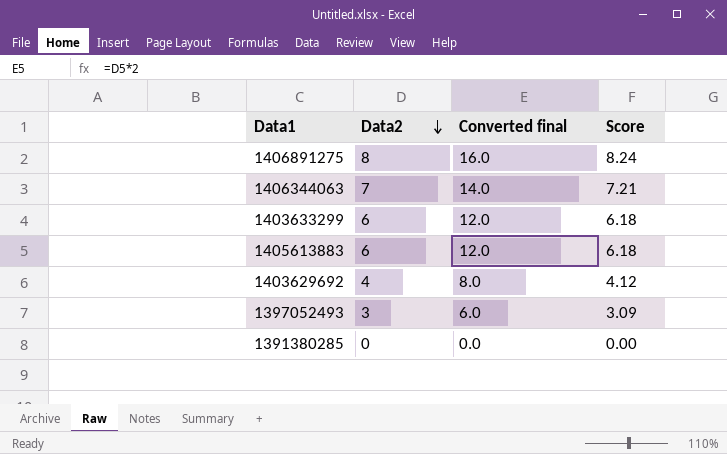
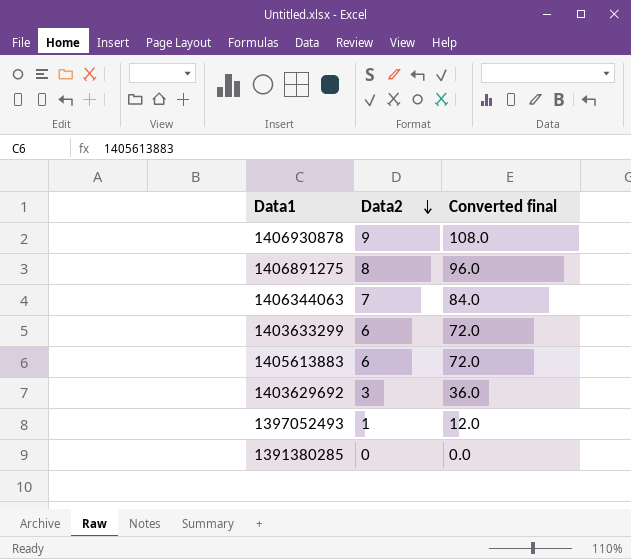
column Score | formula: [Data2] * 1.03 -> none
column Converted final | formula: [Data2] * 2 -> [Data2] * 12
row 1406930878: none -> 9 | 108.0
1403629692 | Data2: 4 -> 3
1397052493 | Data2: 3 -> 1

